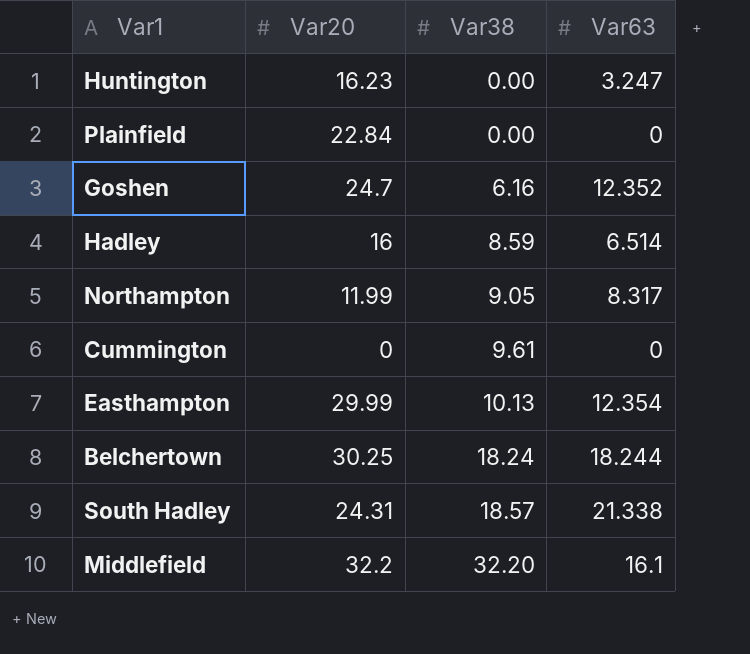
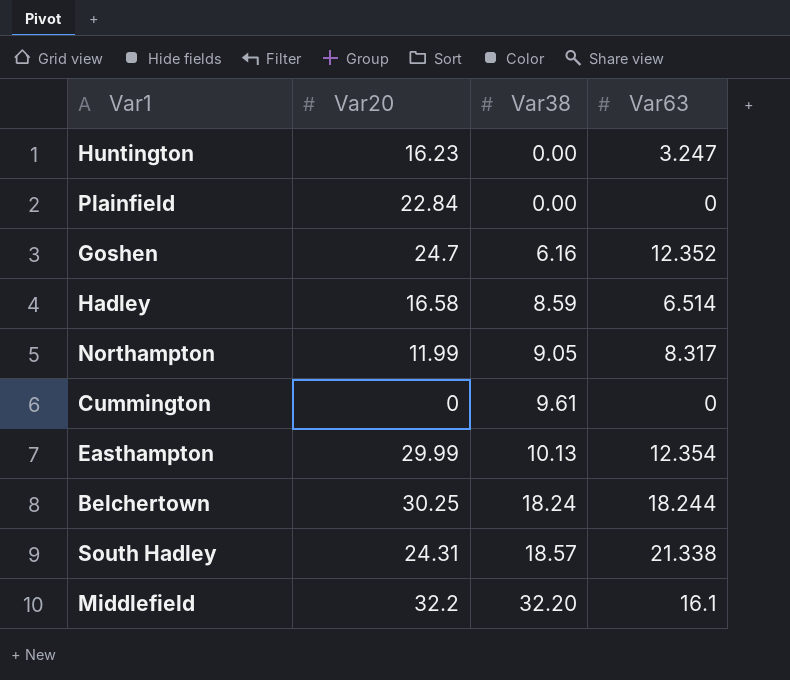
Hadley | Var20: 16 -> 16.58

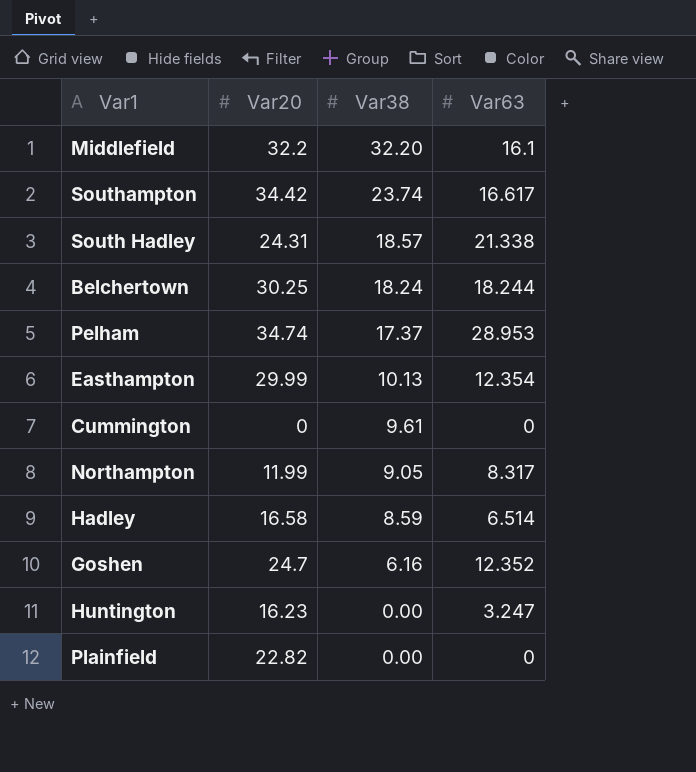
row order: Var38 ascending -> Var38 descending
row Southampton: none -> 34.42 | 23.74 | 16.617
row Pelham: none -> 34.74 | 17.37 | 28.953
Plainfield | Var20: 22.84 -> 22.82

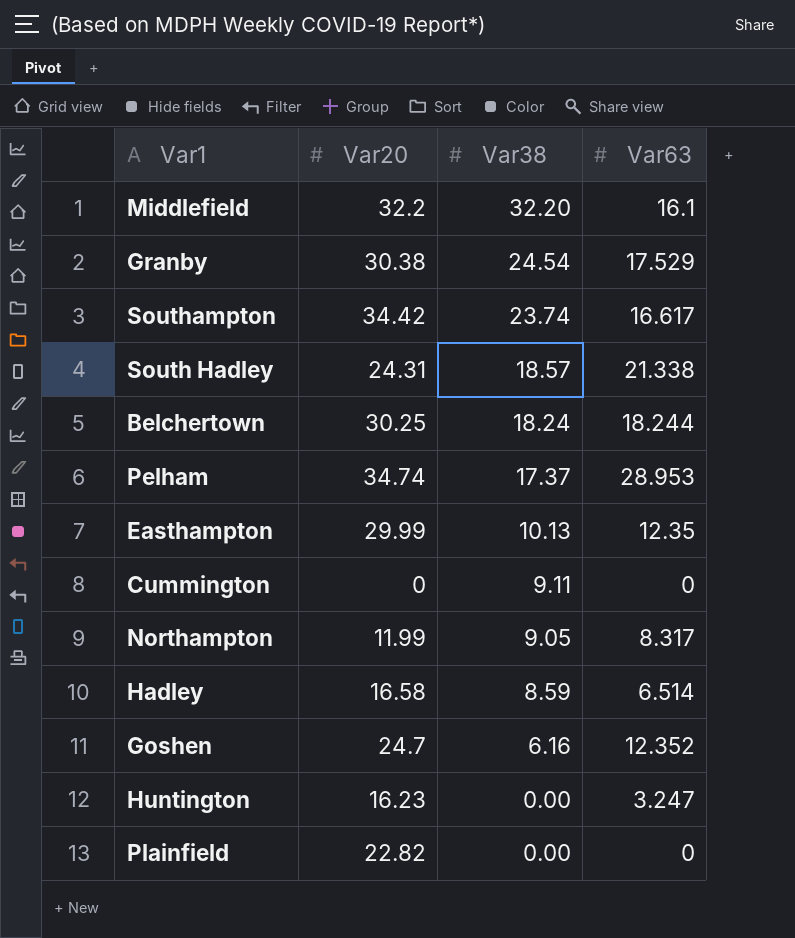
row Granby: none -> 30.38 | 24.54 | 17.529
Easthampton | Var63: 12.354 -> 12.35
Cummington | Var38: 9.61 -> 9.11

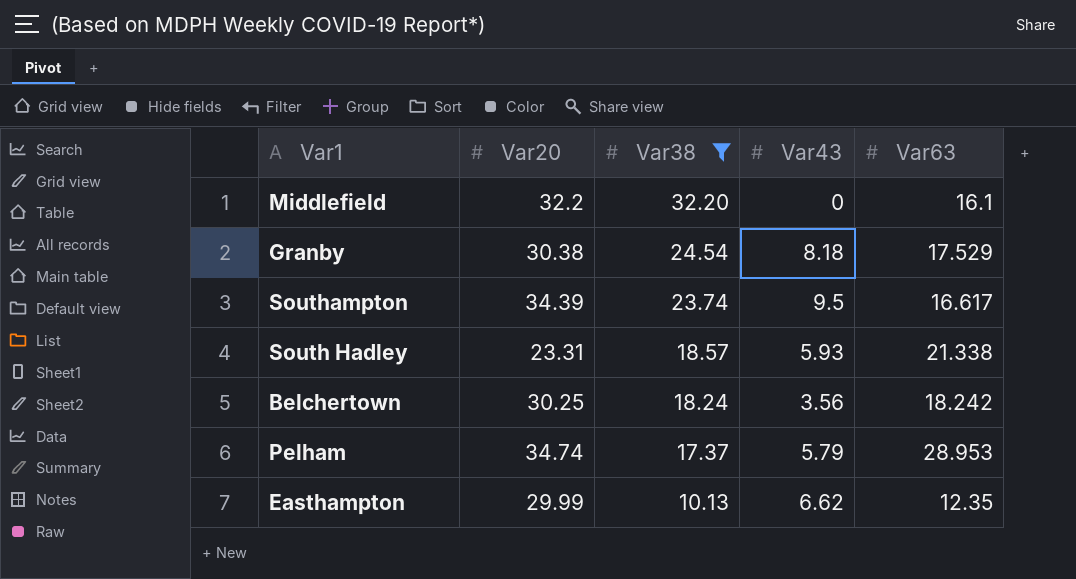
filter: none -> Var38 >= 10.13
column Var43 | position: none -> 4
Southampton | Var20: 34.42 -> 34.39
South Hadley | Var20: 24.31 -> 23.31
Belchertown | Var63: 18.244 -> 18.242

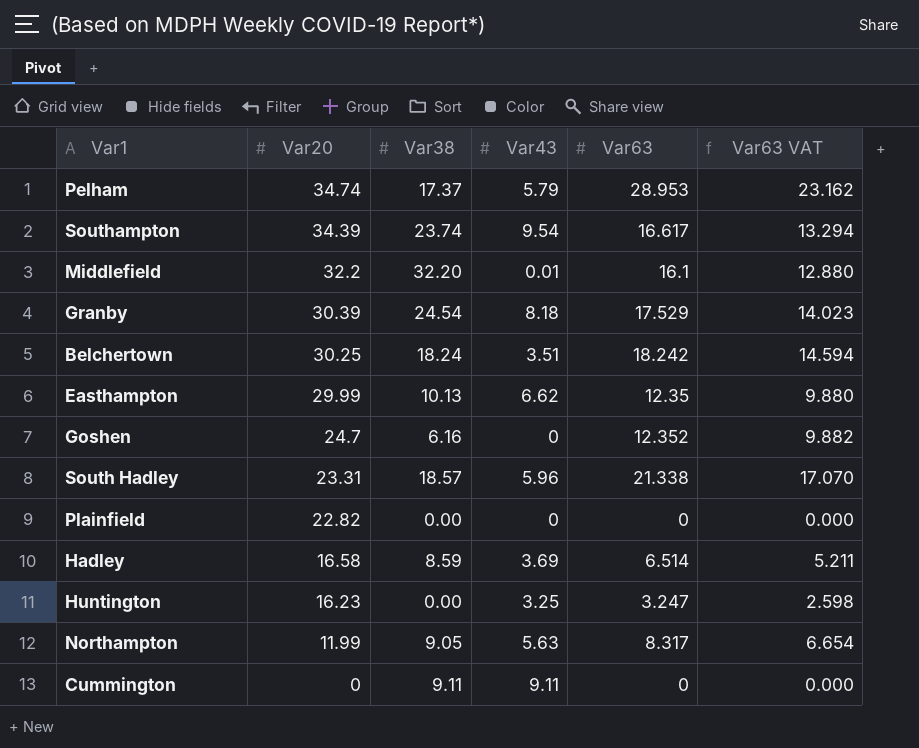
filter: Var38 >= 10.13 -> none
row order: Var38 descending -> Var20 descending
column Var63 VAT | formula: none -> [Var63] * 0.8
Southampton | Var43: 9.5 -> 9.54
Middlefield | Var43: 0 -> 0.01
Granby | Var20: 30.38 -> 30.39
Belchertown | Var43: 3.56 -> 3.51
South Hadley | Var43: 5.93 -> 5.96

